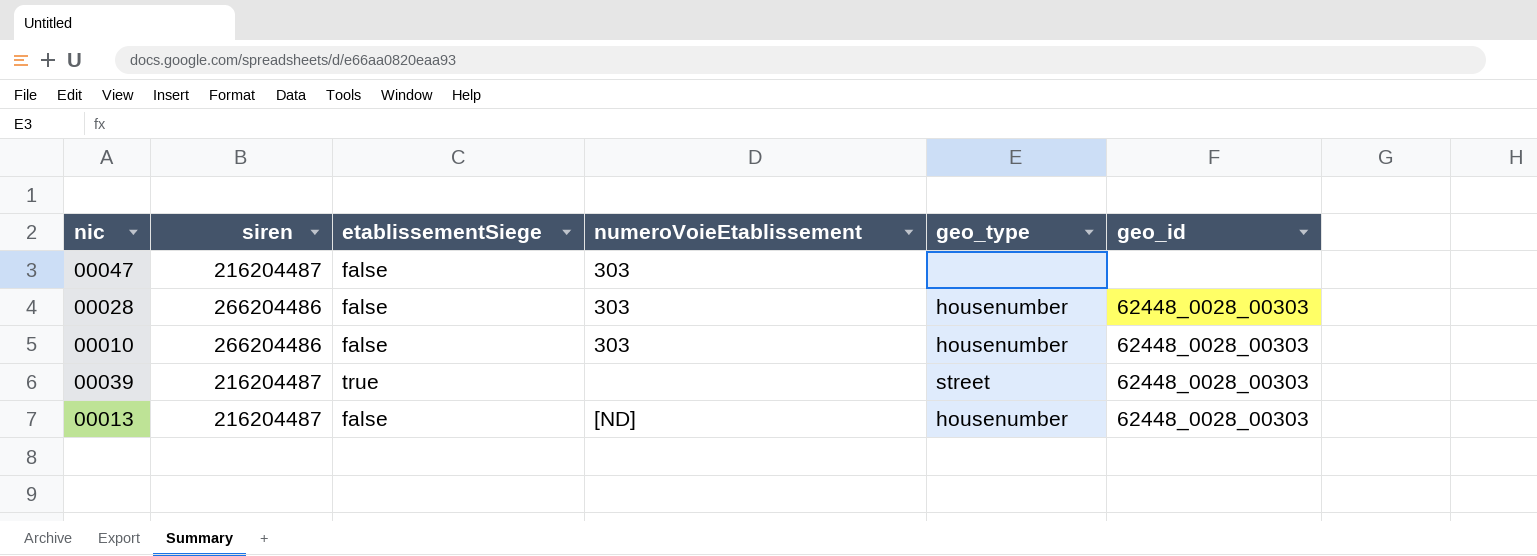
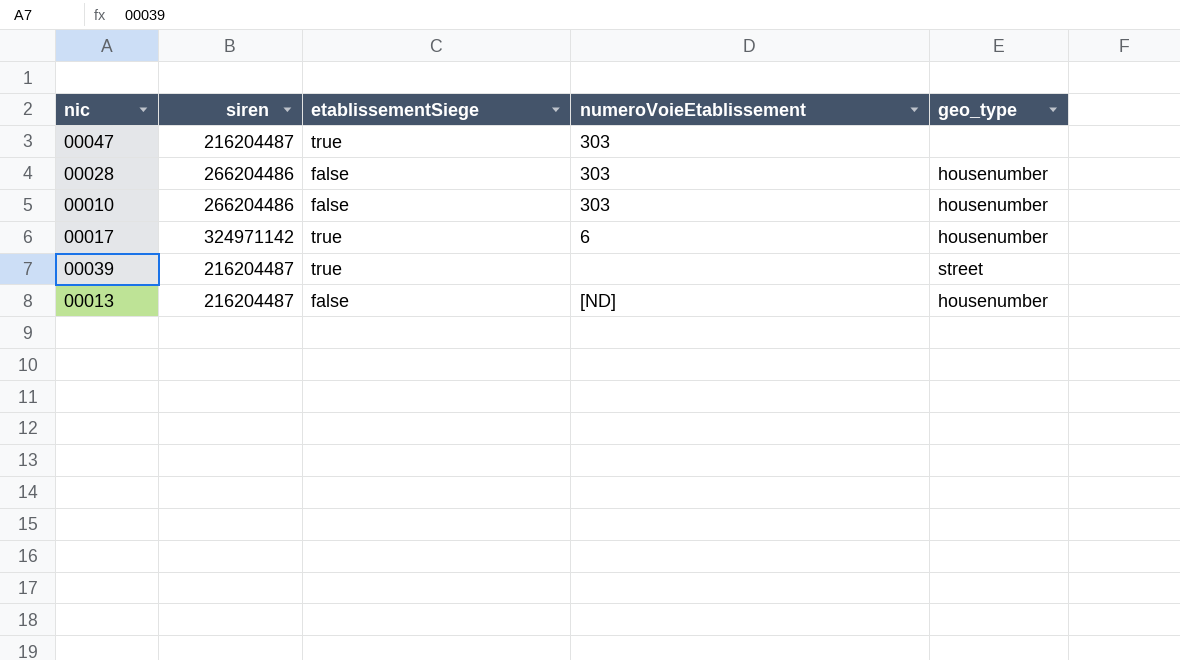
column geo_id | position: 6 -> none
00047 | etablissementSiege: false -> true
row 00017: none -> 324971142 | true | 6 | housenumber

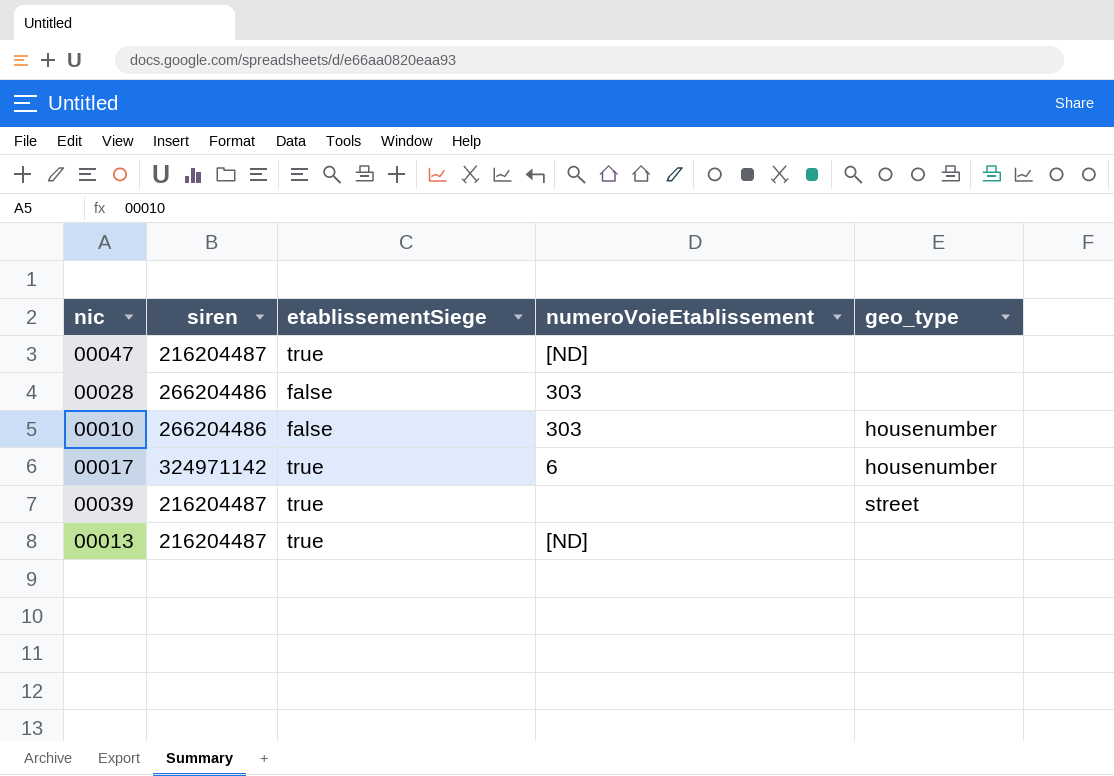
00047 | numeroVoieEtablissement: 303 -> [ND]
00028 | geo_type: housenumber -> none
00013 | etablissementSiege: false -> true
00013 | geo_type: housenumber -> none

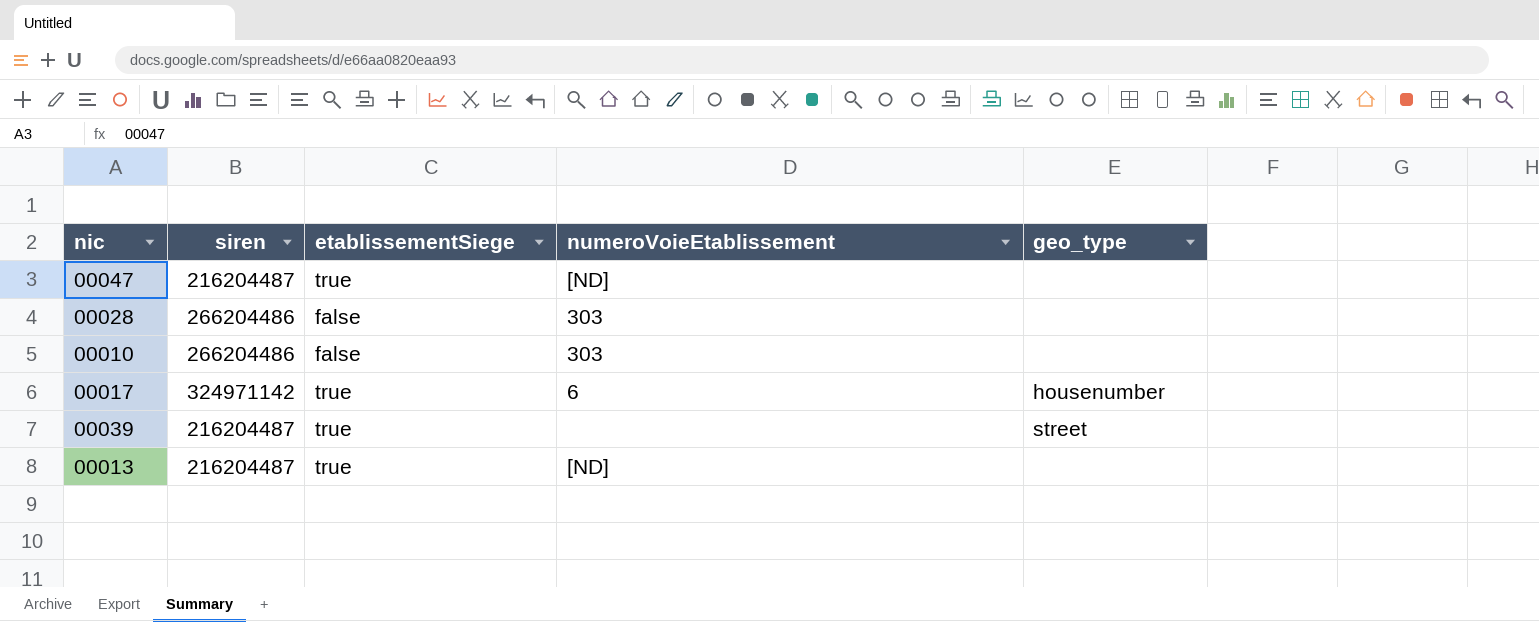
00010 | geo_type: housenumber -> none

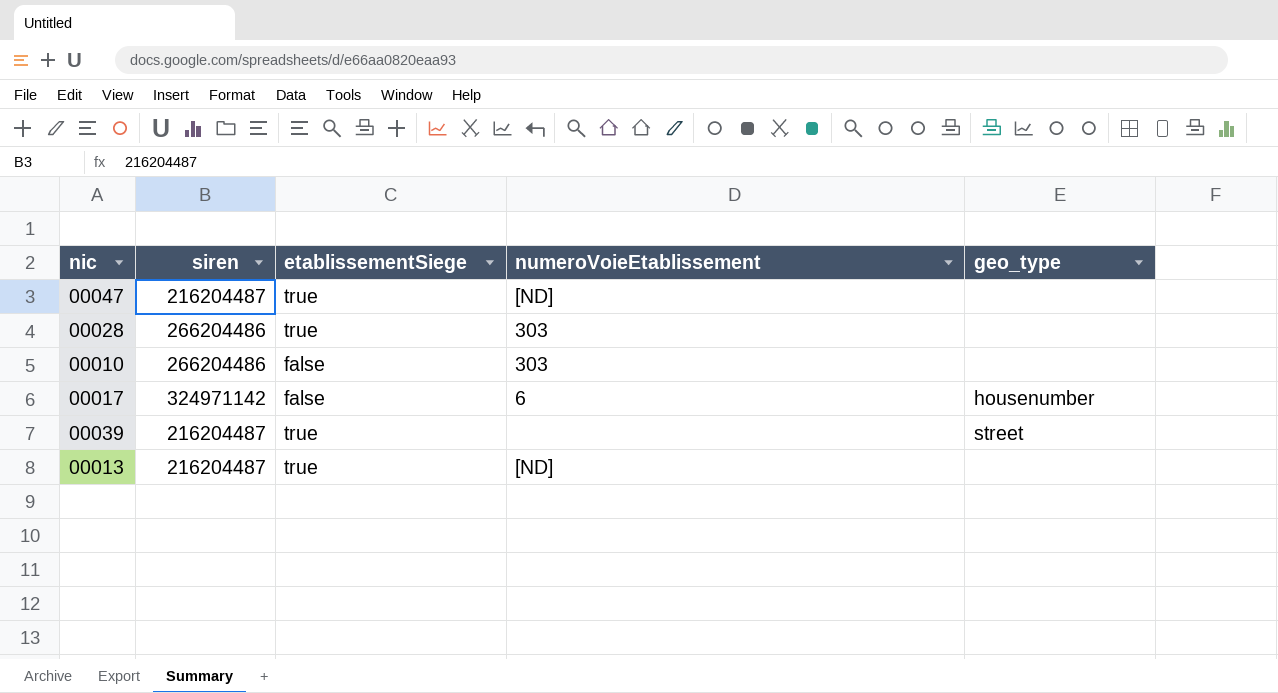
00028 | etablissementSiege: false -> true
00017 | etablissementSiege: true -> false

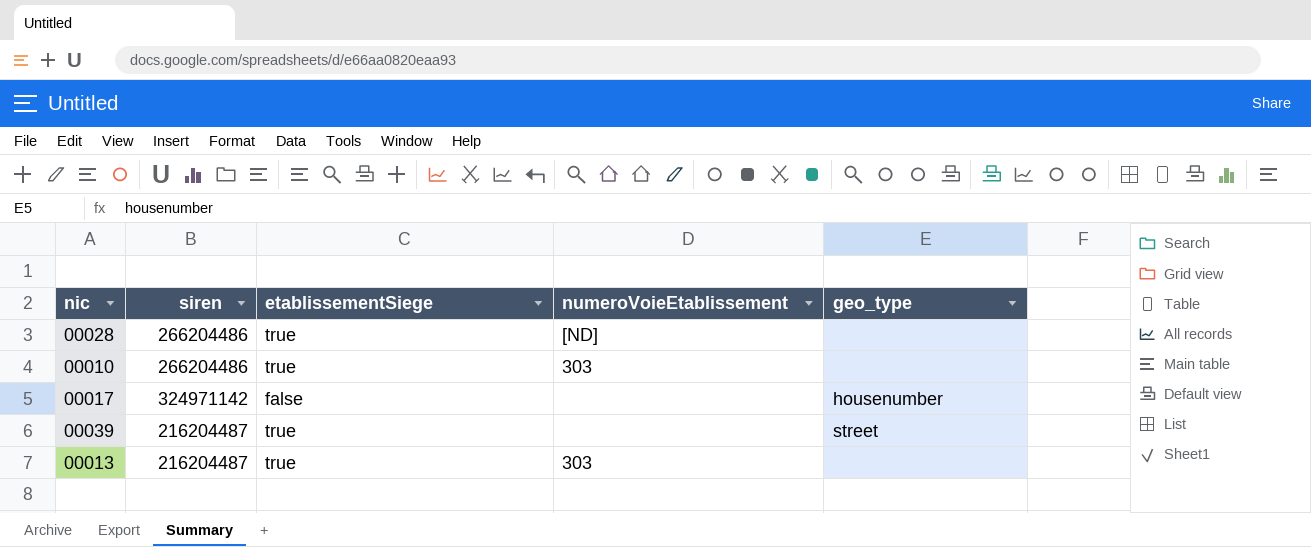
row 00047: 216204487 | true | [ND] | none -> none
00028 | numeroVoieEtablissement: 303 -> [ND]
00010 | etablissementSiege: false -> true
00017 | numeroVoieEtablissement: 6 -> none
00013 | numeroVoieEtablissement: [ND] -> 303

